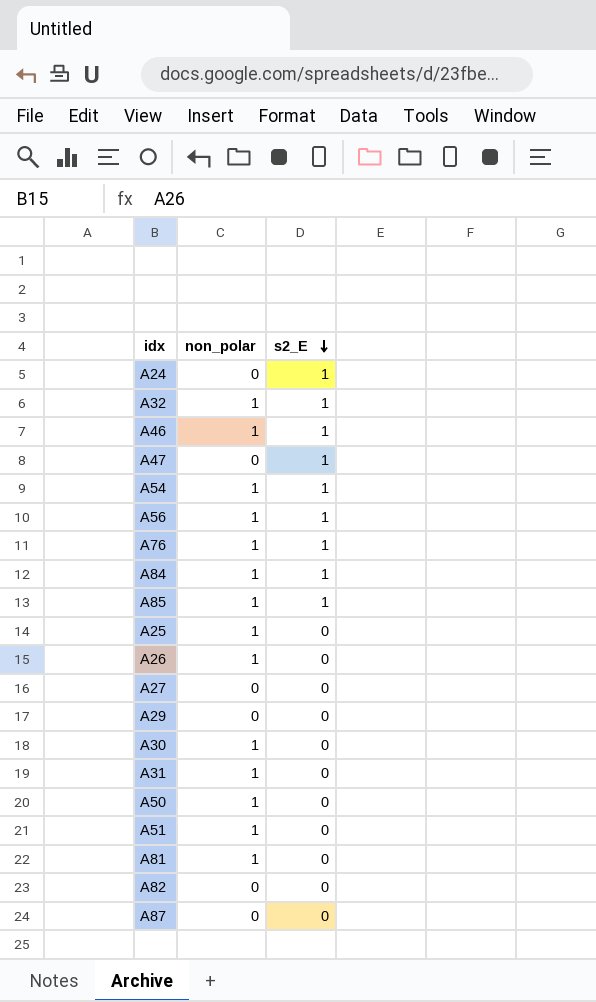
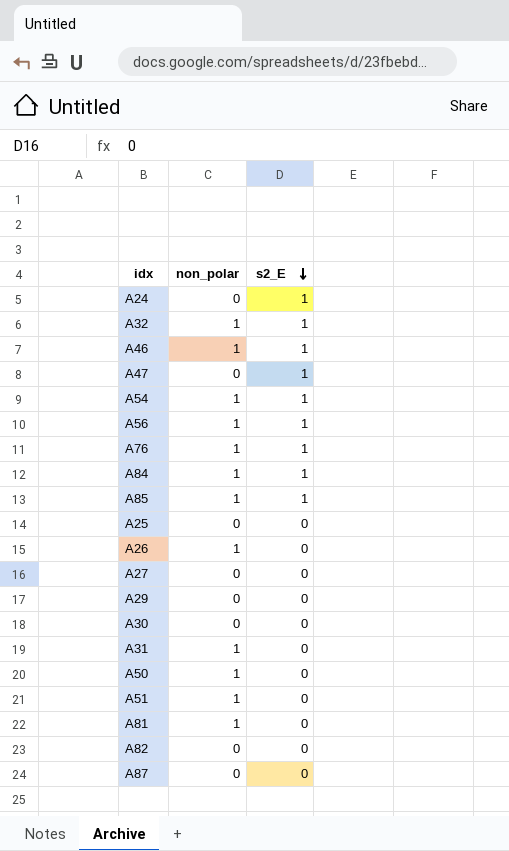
A25 | non_polar: 1 -> 0
A30 | non_polar: 1 -> 0

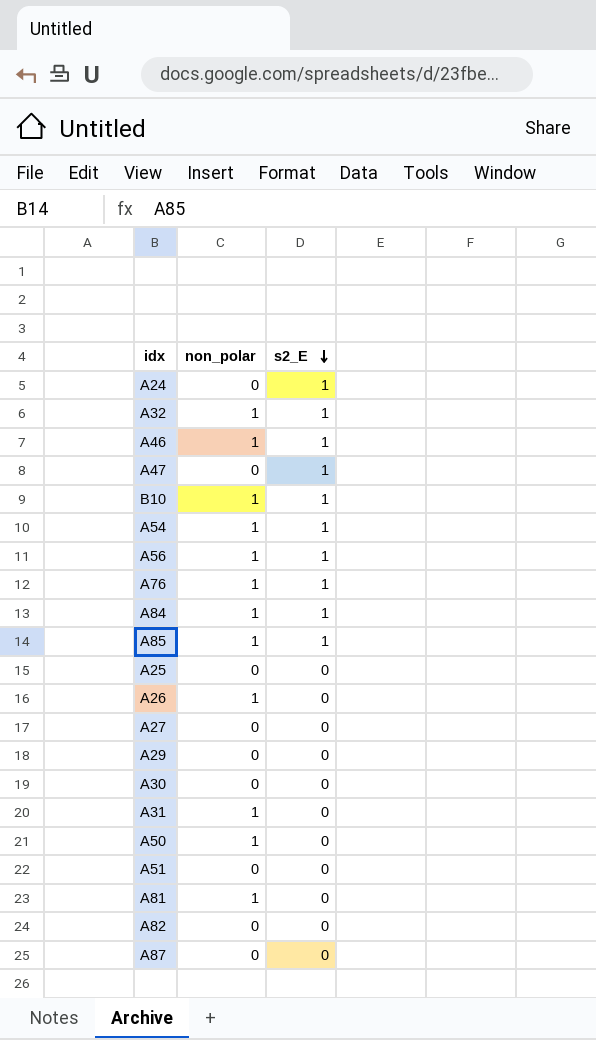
row B10: none -> 1 | 1
A51 | non_polar: 1 -> 0

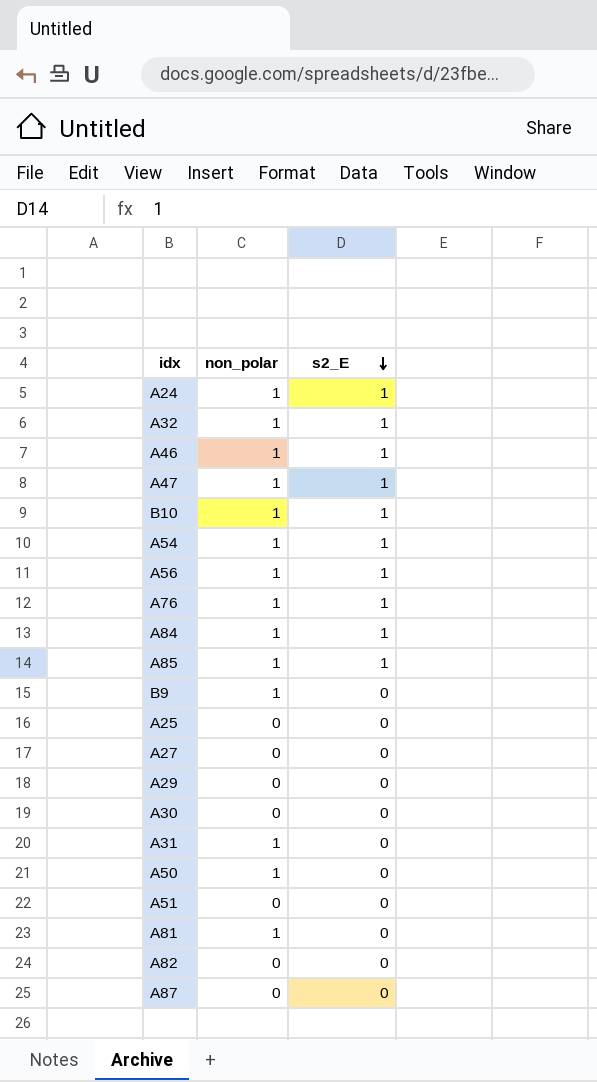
row A26: 1 | 0 -> none
A24 | non_polar: 0 -> 1
A47 | non_polar: 0 -> 1
row B9: none -> 1 | 0

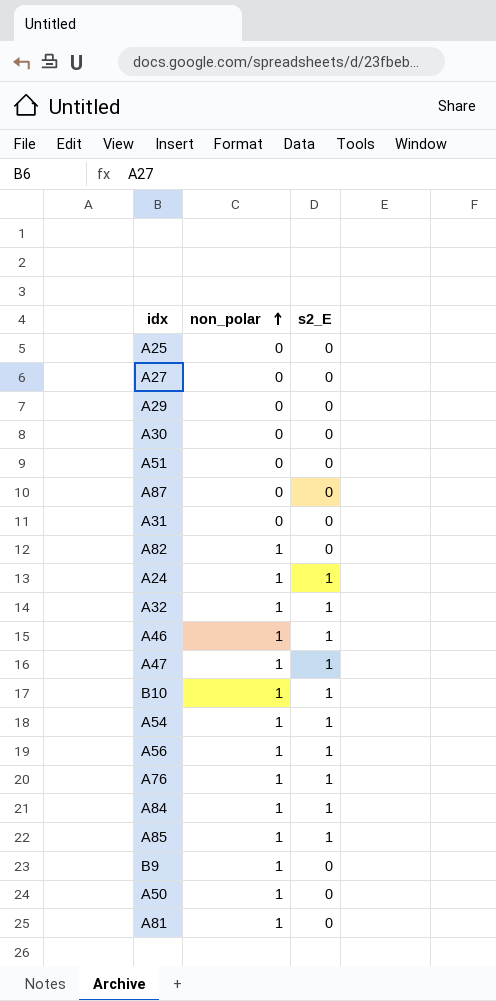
row order: s2_E descending -> non_polar ascending
A31 | non_polar: 1 -> 0
A82 | non_polar: 0 -> 1

